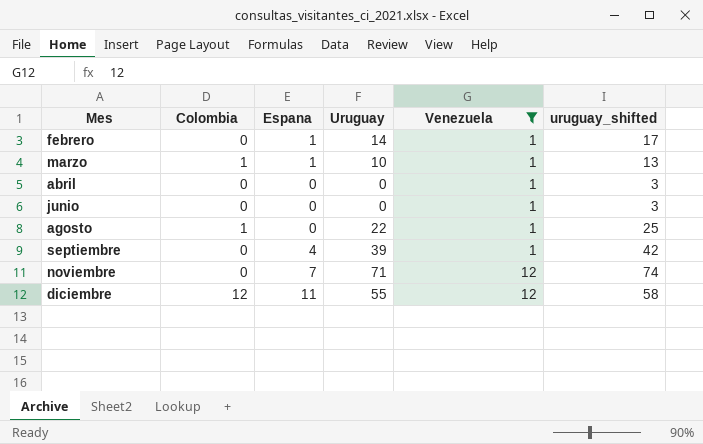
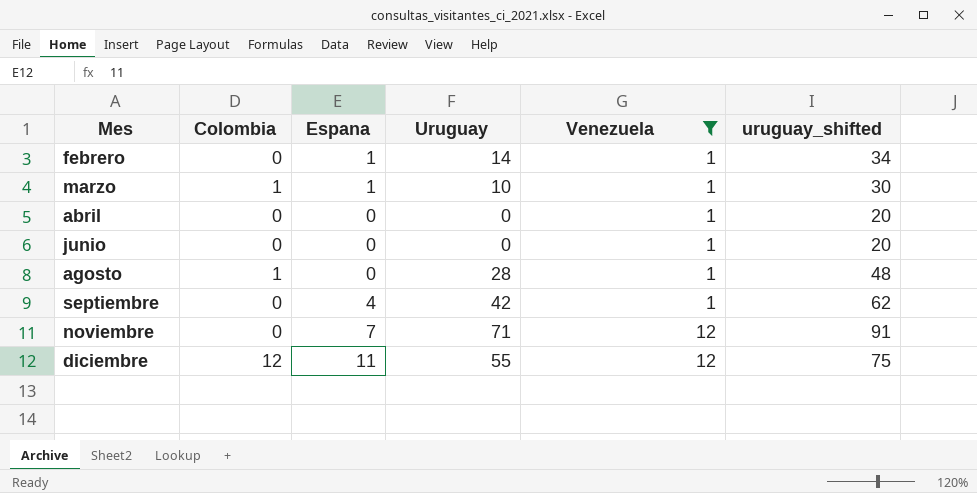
column uruguay_shifted | formula: [Uruguay] + 3 -> [Uruguay] + 20
agosto | Uruguay: 22 -> 28
septiembre | Uruguay: 39 -> 42

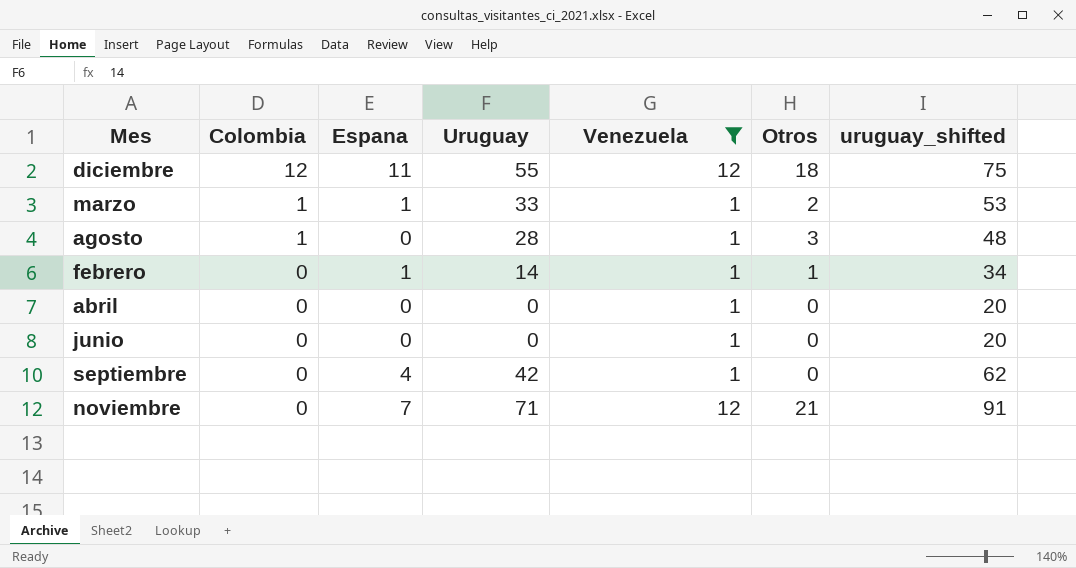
row order: Mes ascending -> Colombia descending
column Otros | position: none -> 6
marzo | Uruguay: 10 -> 33
marzo | uruguay_shifted: 30 -> 53

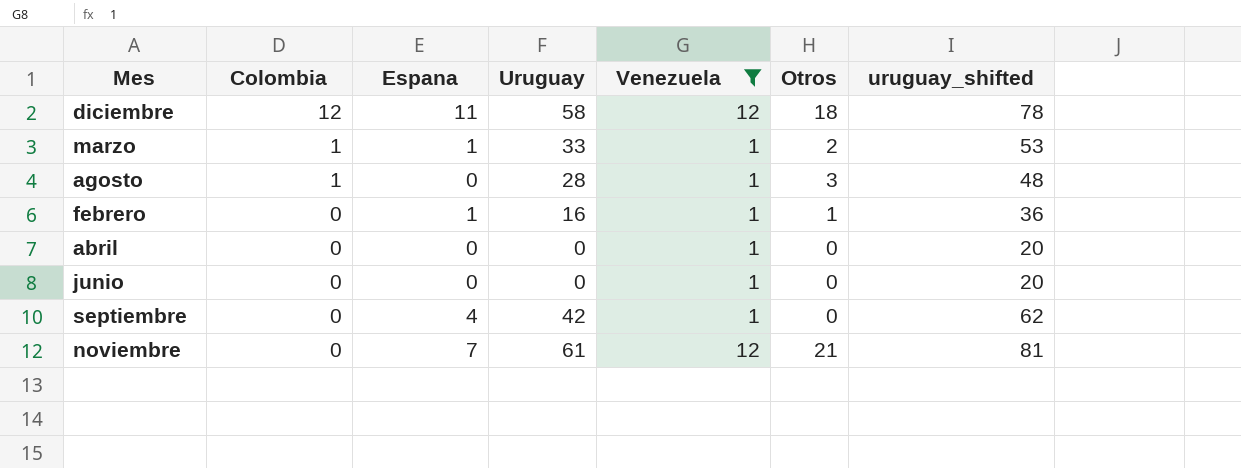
diciembre | Uruguay: 55 -> 58
diciembre | uruguay_shifted: 75 -> 78
febrero | Uruguay: 14 -> 16
febrero | uruguay_shifted: 34 -> 36
noviembre | Uruguay: 71 -> 61
noviembre | uruguay_shifted: 91 -> 81

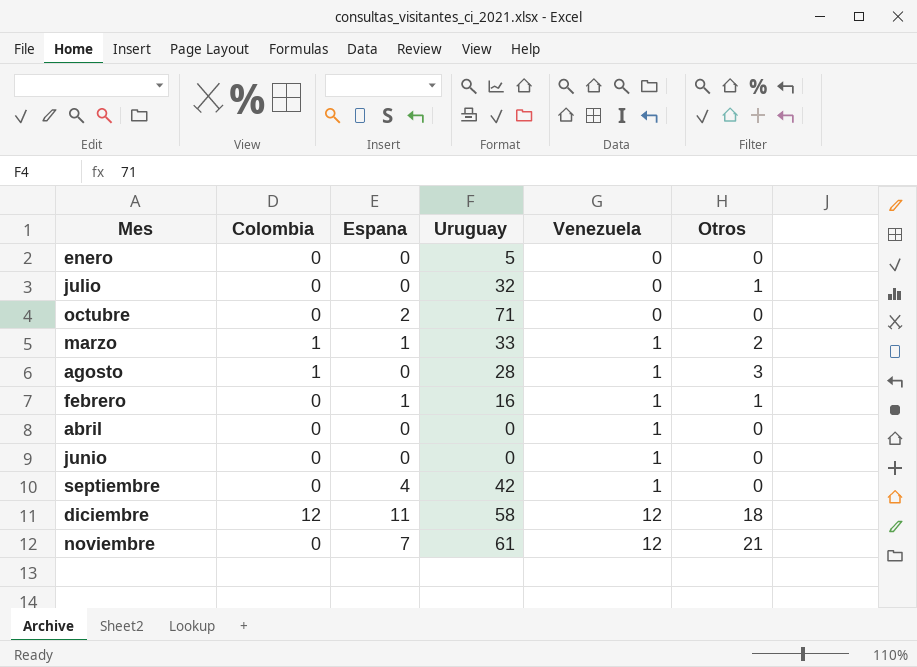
filter: Venezuela != 0 -> none
row order: Colombia descending -> Venezuela ascending
column uruguay_shifted | formula: [Uruguay] + 20 -> none

